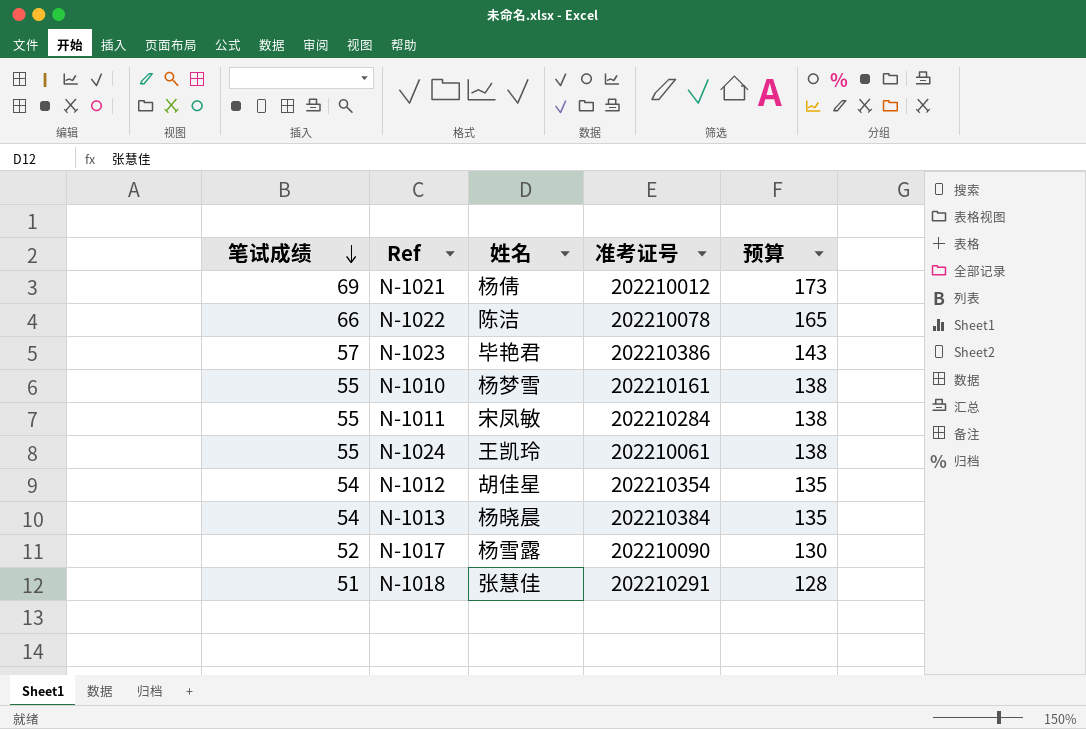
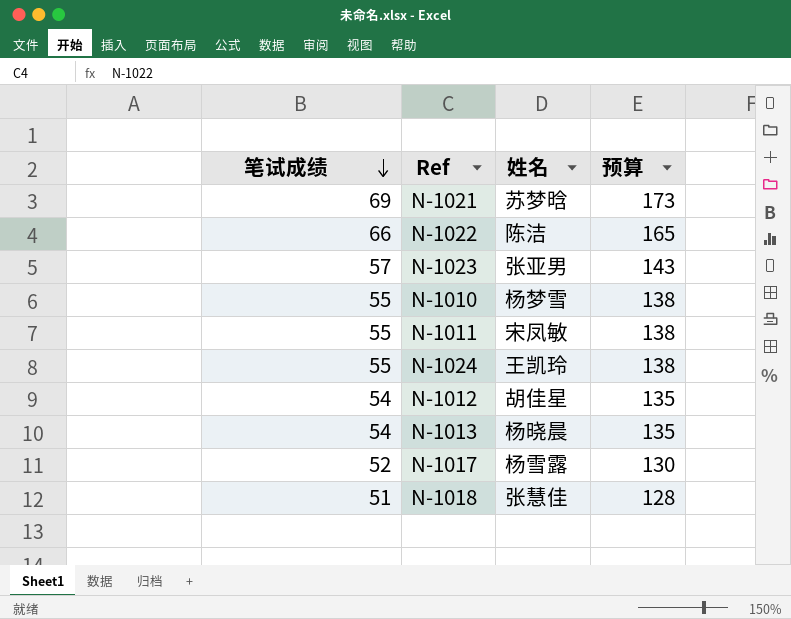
column 准考证号 | position: 4 -> none
N-1021 | 姓名: 杨倩 -> 苏梦晗
N-1023 | 姓名: 毕艳君 -> 张亚男

